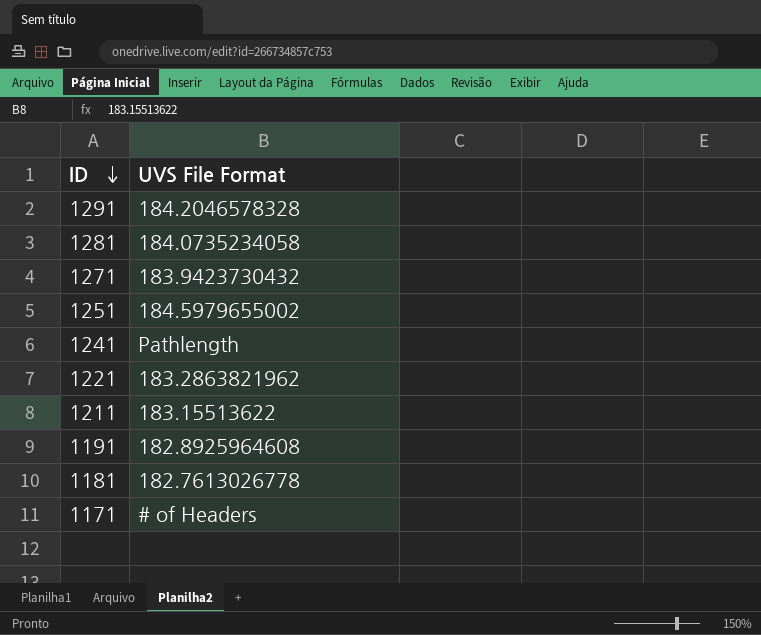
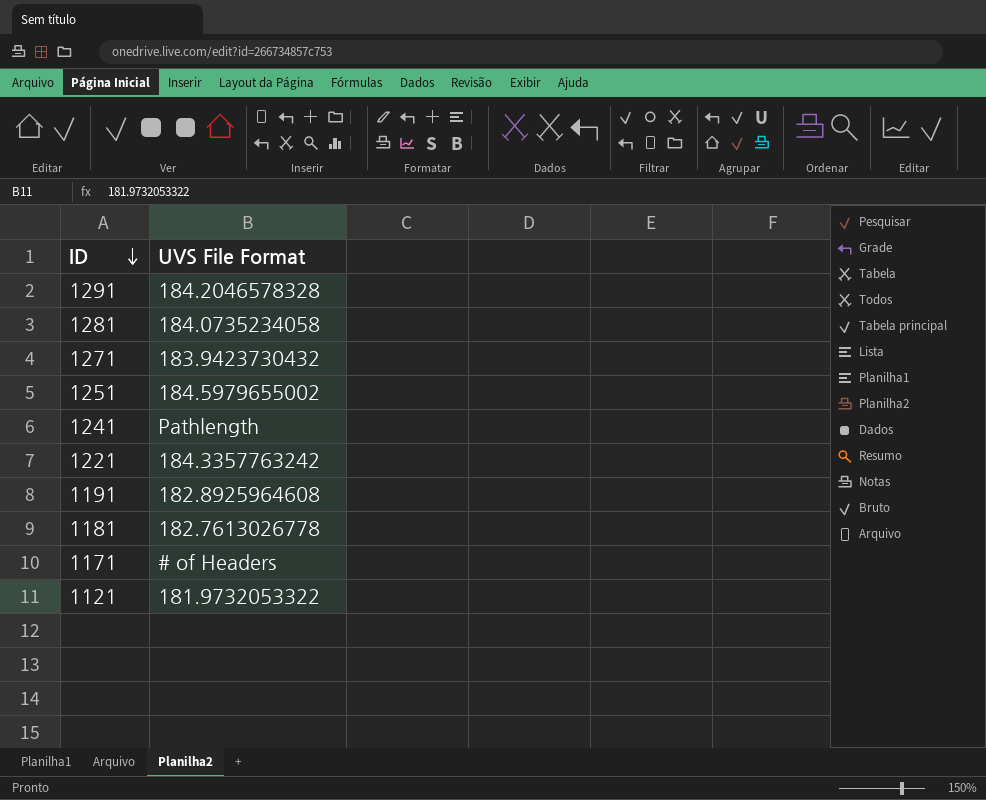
row 1211: 183.15513622 -> none
1221 | UVS File Format: 183.2863821962 -> 184.3357763242
row 1121: none -> 181.9732053322

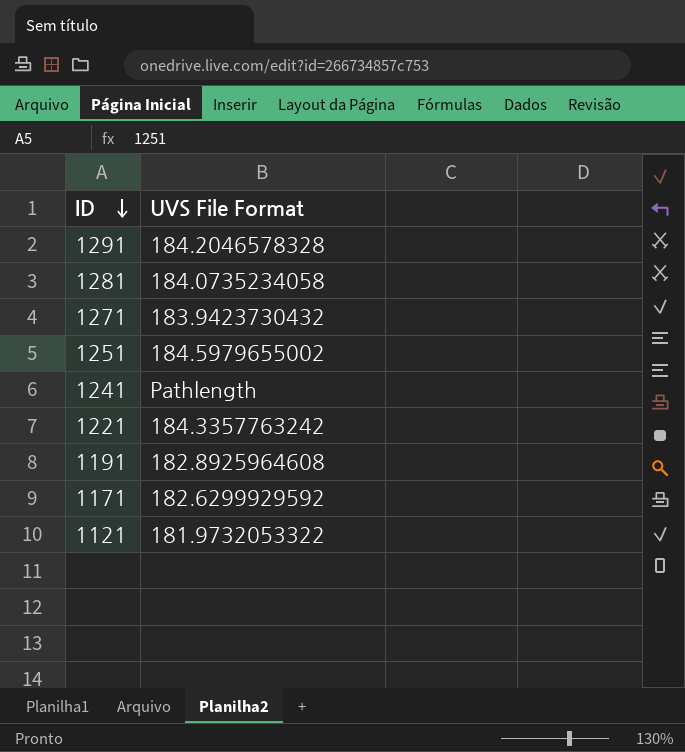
row 1181: 182.7613026778 -> none
1171 | UVS File Format: # of Headers -> 182.6299929592

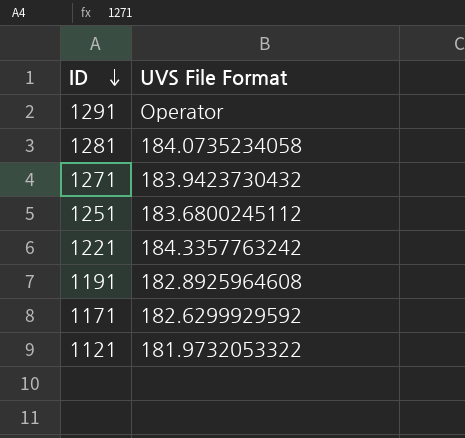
row 1241: Pathlength -> none
1291 | UVS File Format: 184.2046578328 -> Operator
1251 | UVS File Format: 184.5979655002 -> 183.6800245112

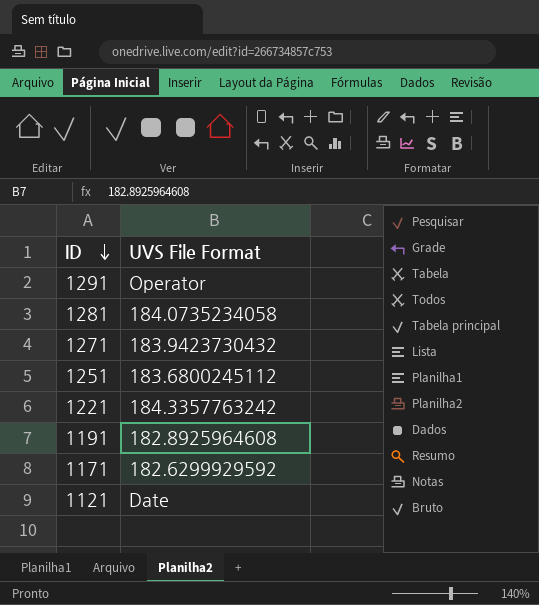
1121 | UVS File Format: 181.9732053322 -> Date

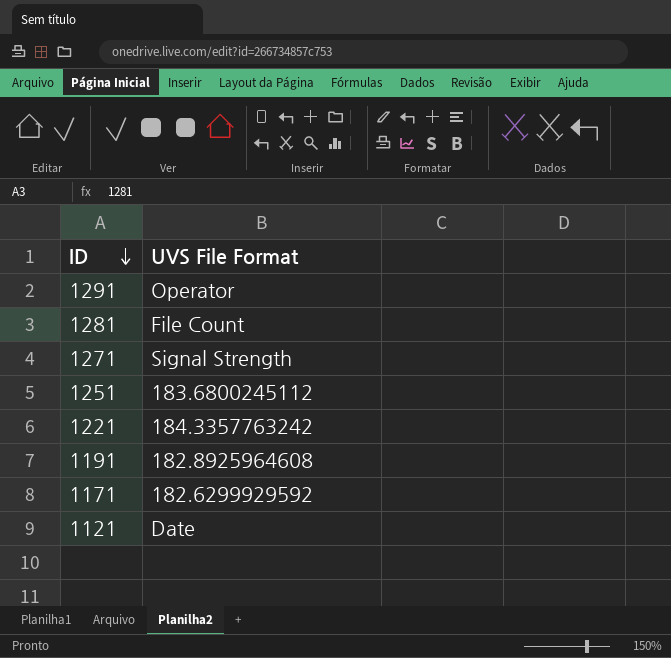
1281 | UVS File Format: 184.0735234058 -> File Count
1271 | UVS File Format: 183.9423730432 -> Signal Strength

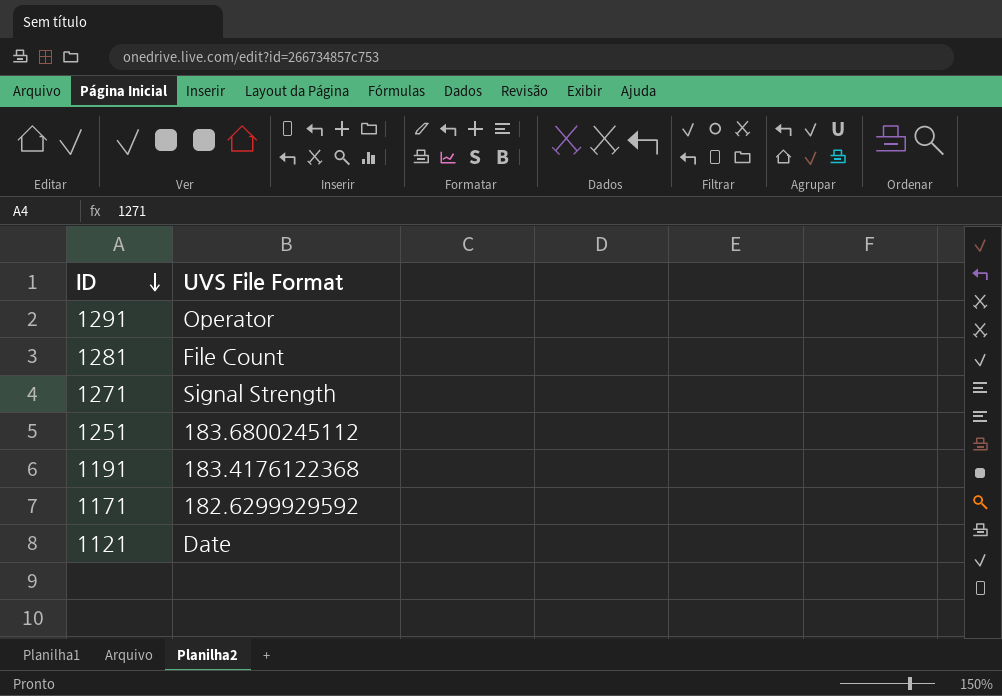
row 1221: 184.3357763242 -> none
1191 | UVS File Format: 182.8925964608 -> 183.4176122368

